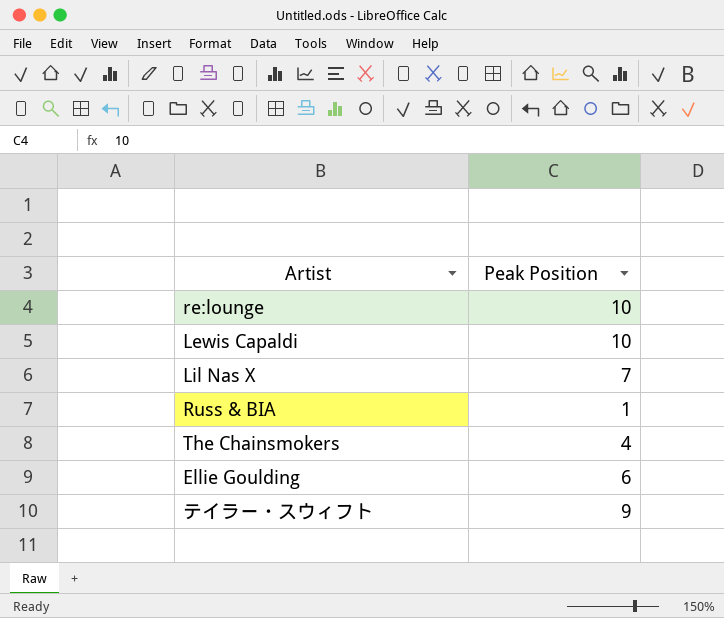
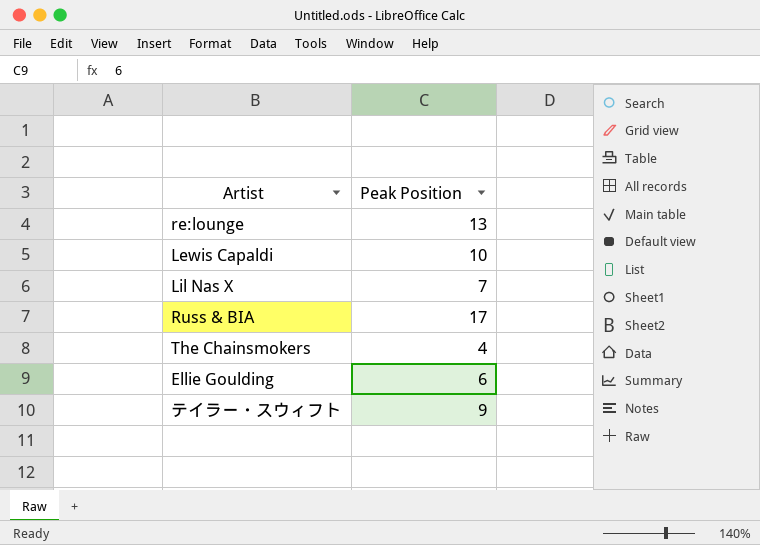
re:lounge | Peak Position: 10 -> 13
Russ & BIA | Peak Position: 1 -> 17

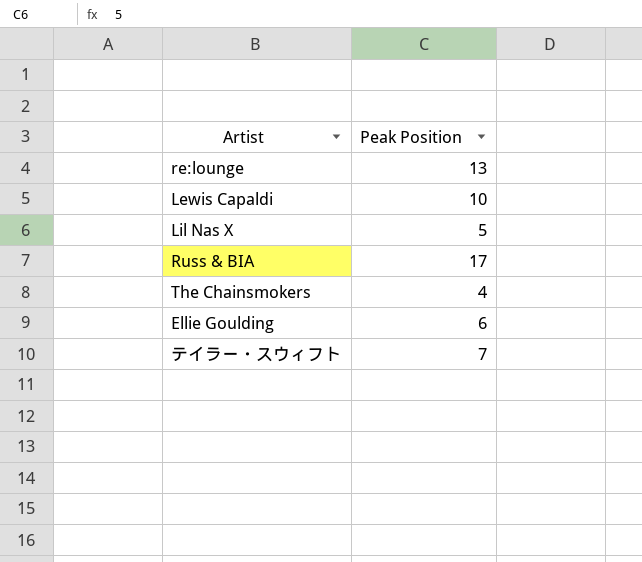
Lil Nas X | Peak Position: 7 -> 5
テイラー・スウィフト | Peak Position: 9 -> 7

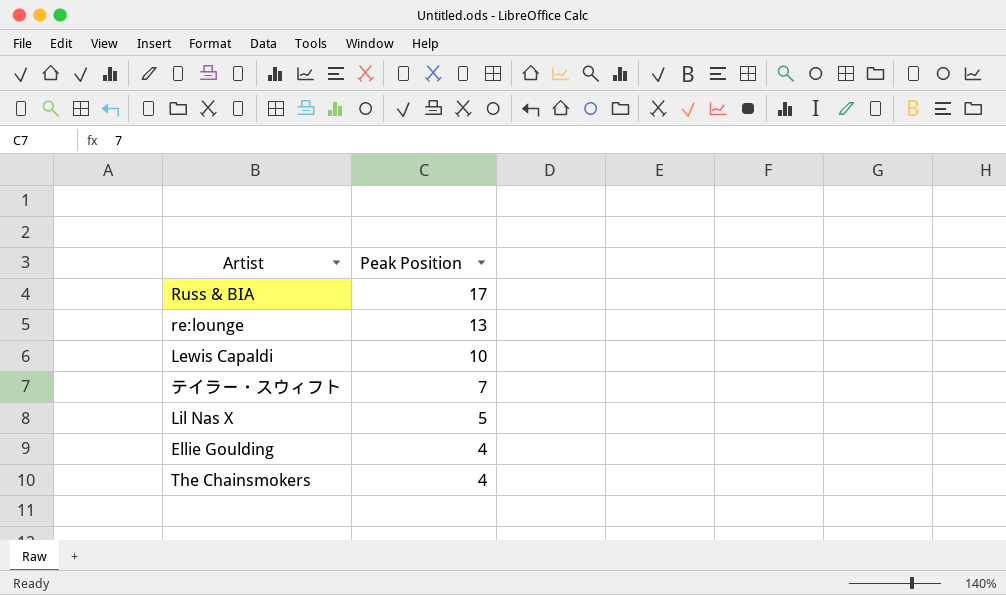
row order: none -> Peak Position descending
Ellie Goulding | Peak Position: 6 -> 4

